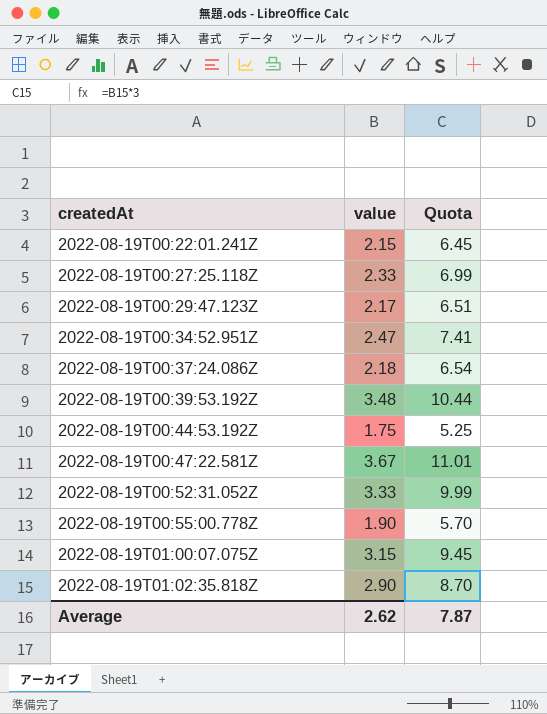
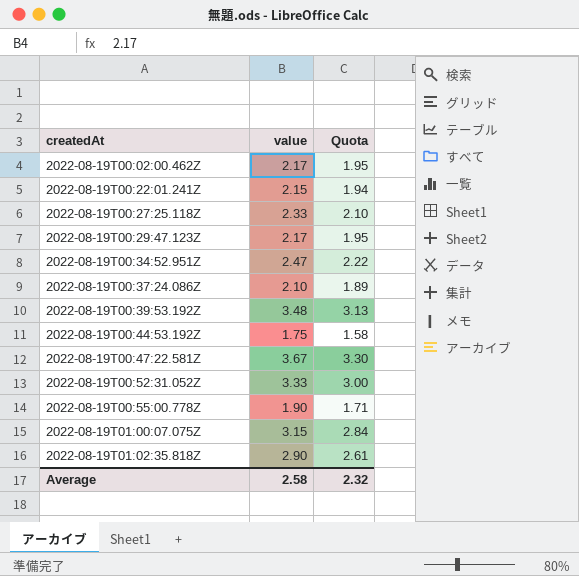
column Quota | formula: [value] * 3 -> [value] * 0.9
row 2022-08-19T00:02:00.462Z: none -> 2.17 | 1.95
2022-08-19T00:37:24.086Z | value: 2.18 -> 2.10
Average | value: 2.62 -> 2.58
Average | Quota: 7.87 -> 2.32

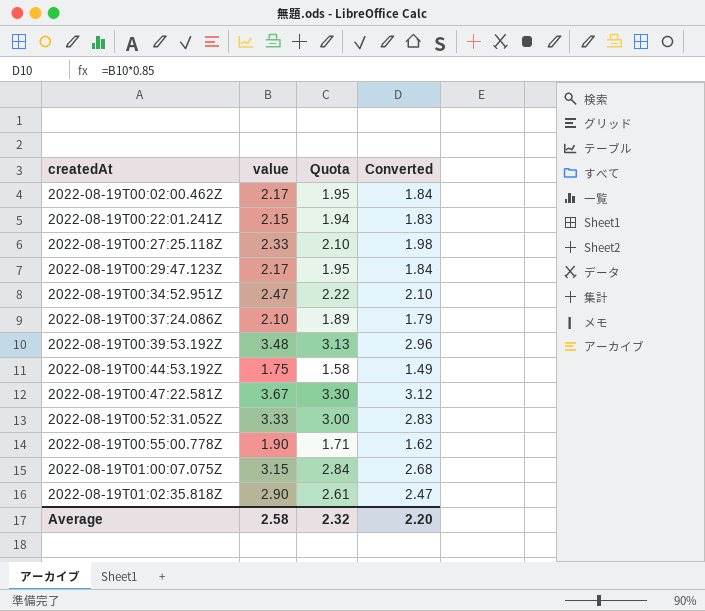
column Converted | formula: none -> [value] * 0.85

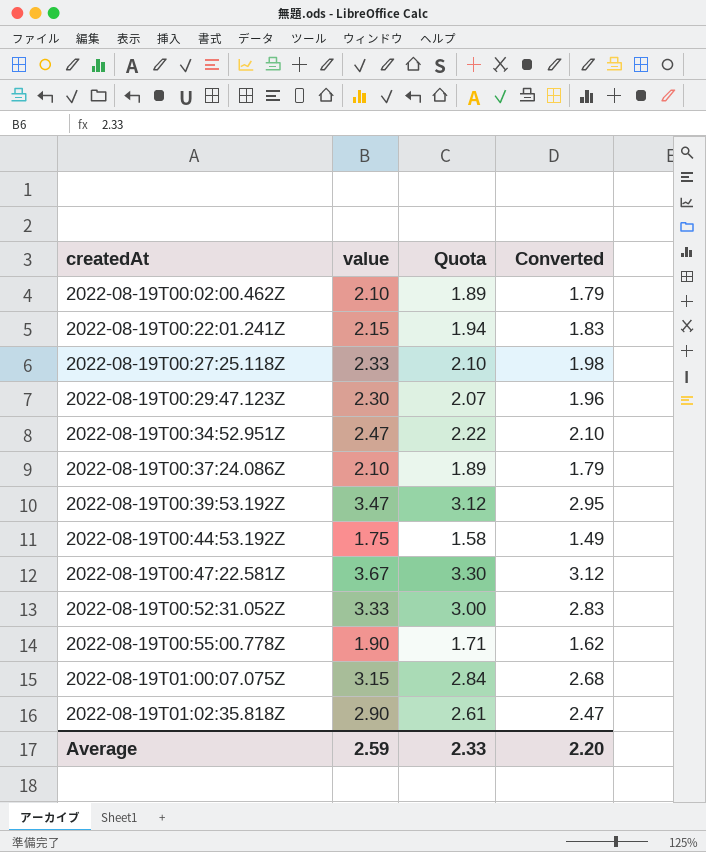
2022-08-19T00:02:00.462Z | value: 2.17 -> 2.10
2022-08-19T00:02:00.462Z | Quota: 1.95 -> 1.89
2022-08-19T00:02:00.462Z | Converted: 1.84 -> 1.79
2022-08-19T00:29:47.123Z | value: 2.17 -> 2.30
2022-08-19T00:29:47.123Z | Quota: 1.95 -> 2.07
2022-08-19T00:29:47.123Z | Converted: 1.84 -> 1.96
2022-08-19T00:39:53.192Z | value: 3.48 -> 3.47
2022-08-19T00:39:53.192Z | Quota: 3.13 -> 3.12
2022-08-19T00:39:53.192Z | Converted: 2.96 -> 2.95
Average | value: 2.58 -> 2.59
Average | Quota: 2.32 -> 2.33

